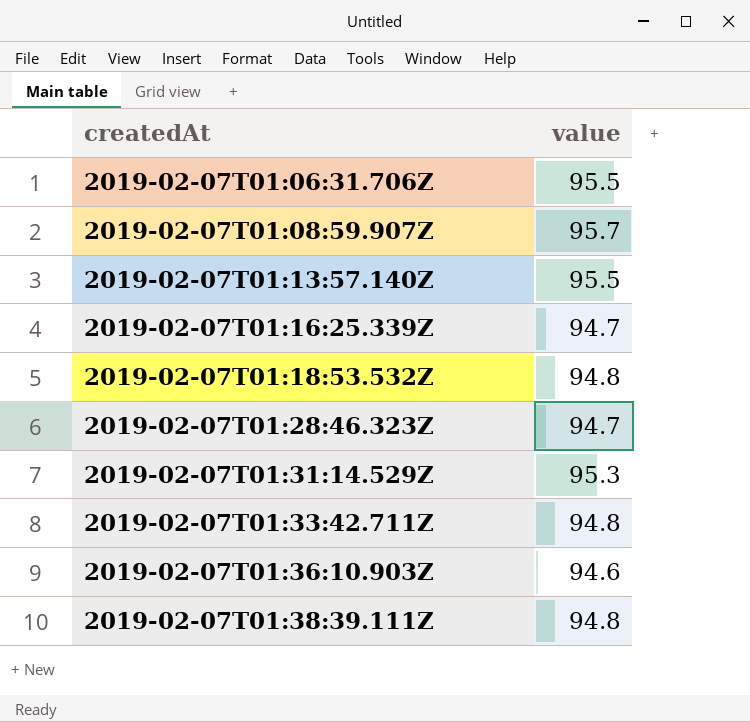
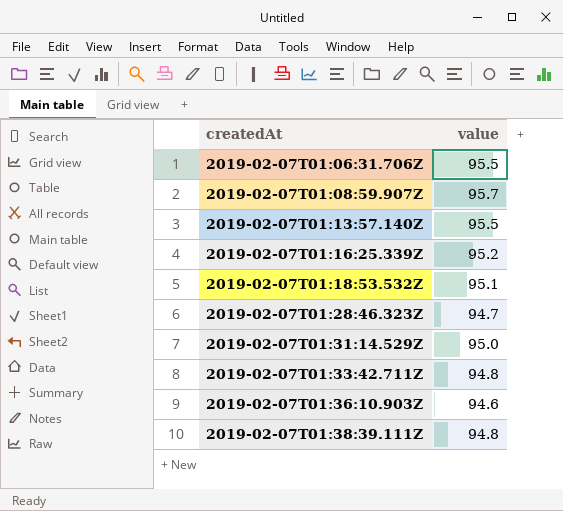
2019-02-07T01:16:25.339Z | value: 94.7 -> 95.2
2019-02-07T01:18:53.532Z | value: 94.8 -> 95.1
2019-02-07T01:31:14.529Z | value: 95.3 -> 95.0

